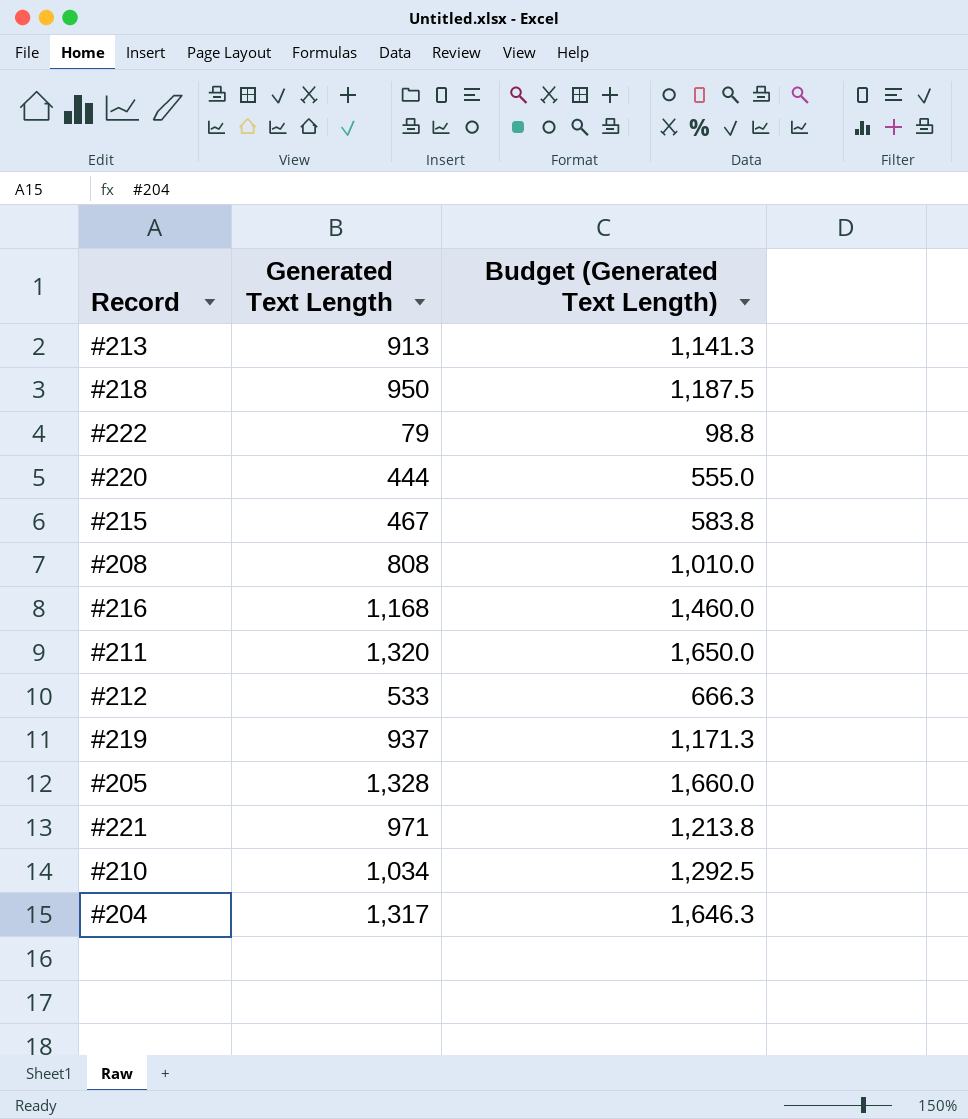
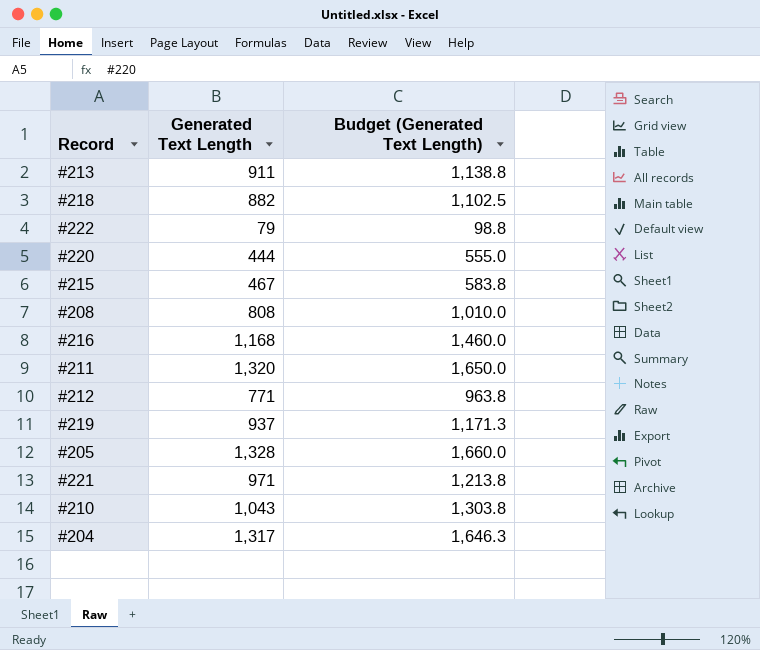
#213 | Generated Text Length: 913 -> 911
#213 | Budget (Generated Text Length): 1,141.3 -> 1,138.8
#218 | Generated Text Length: 950 -> 882
#218 | Budget (Generated Text Length): 1,187.5 -> 1,102.5
#212 | Generated Text Length: 533 -> 771
#212 | Budget (Generated Text Length): 666.3 -> 963.8
#210 | Generated Text Length: 1,034 -> 1,043
#210 | Budget (Generated Text Length): 1,292.5 -> 1,303.8

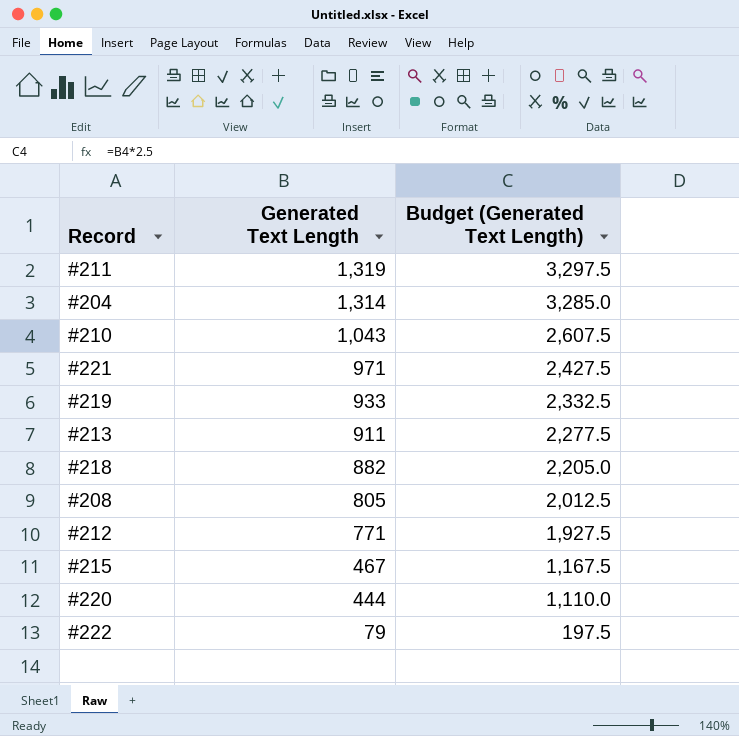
row order: none -> Generated Text Length descending
column Budget (Generated Text Length) | formula: [Generated Text Length] * 1.25 -> [Generated Text Length] * 2.5
row #216: 1,168 | 1,460.0 -> none
row #205: 1,328 | 1,660.0 -> none
#211 | Generated Text Length: 1,320 -> 1,319
#204 | Generated Text Length: 1,317 -> 1,314
#219 | Generated Text Length: 937 -> 933
#208 | Generated Text Length: 808 -> 805

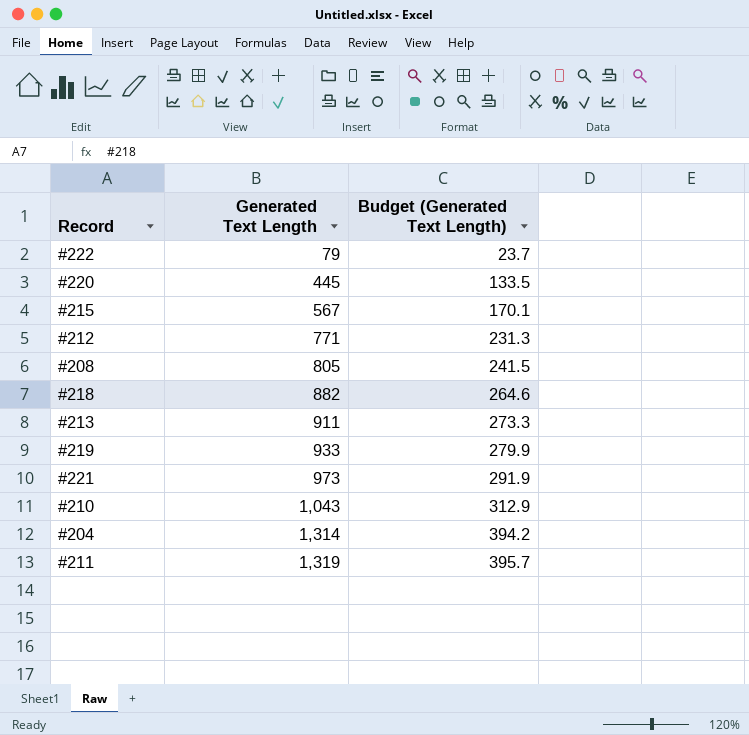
row order: Generated Text Length descending -> Generated Text Length ascending
column Budget (Generated Text Length) | formula: [Generated Text Length] * 2.5 -> [Generated Text Length] * 0.3
#220 | Generated Text Length: 444 -> 445
#215 | Generated Text Length: 467 -> 567
#221 | Generated Text Length: 971 -> 973

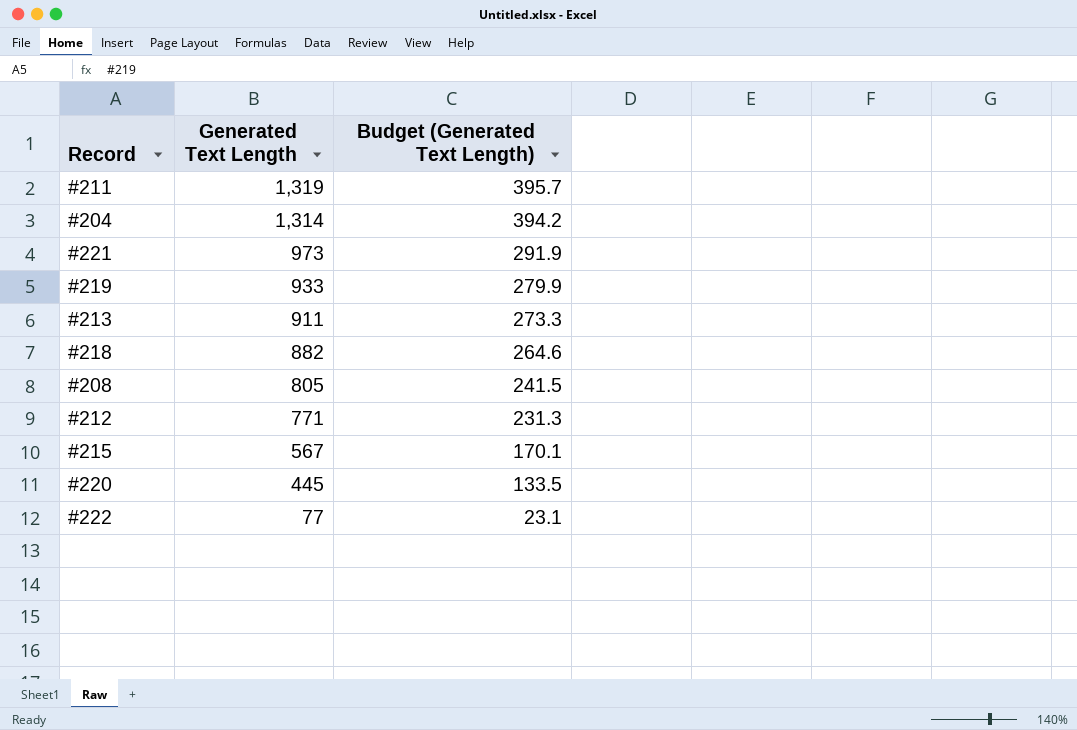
row order: Generated Text Length ascending -> Generated Text Length descending
row #210: 1,043 | 312.9 -> none
#222 | Generated Text Length: 79 -> 77
#222 | Budget (Generated Text Length): 23.7 -> 23.1

